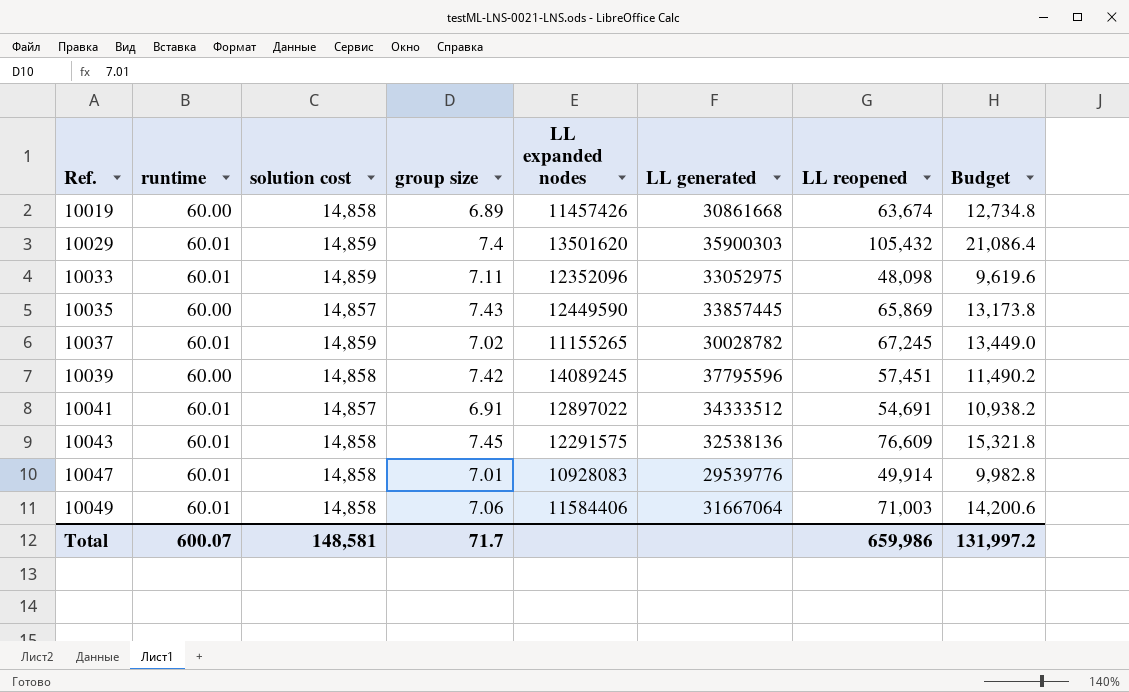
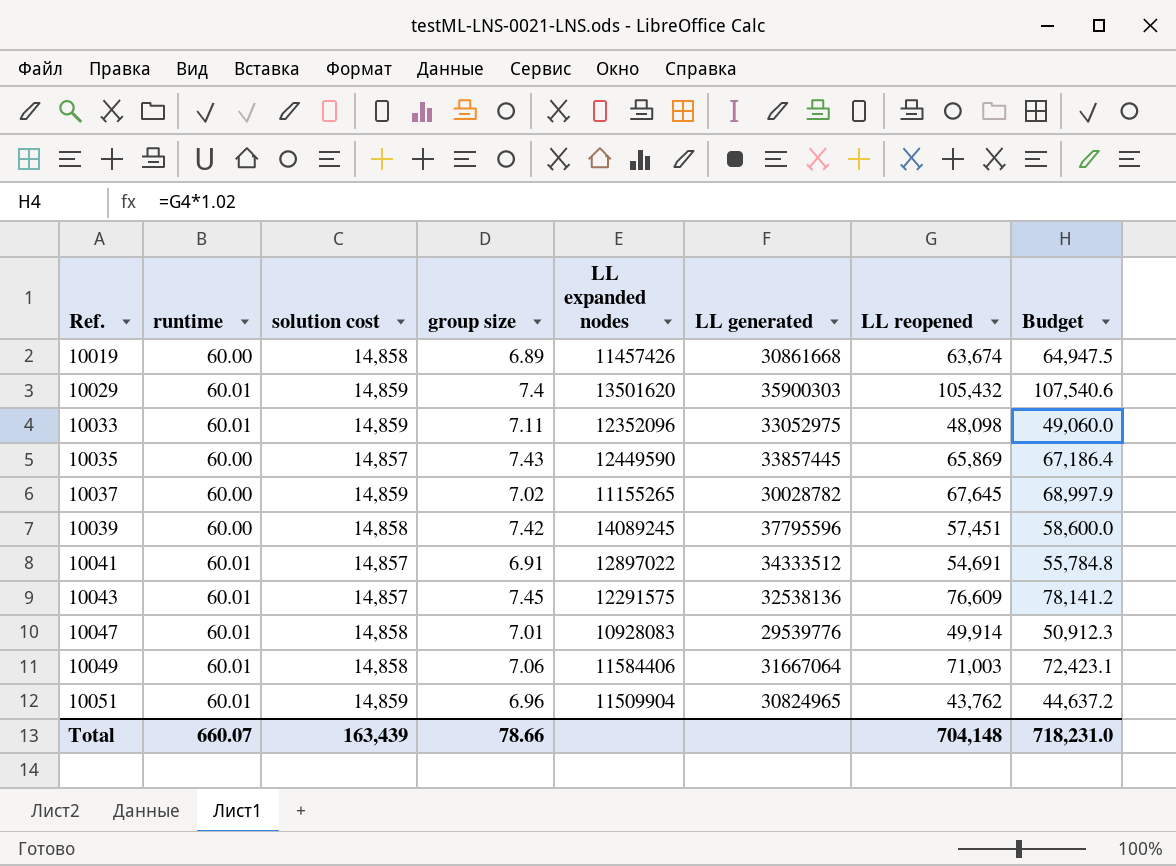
column Budget | formula: [LL reopened] * 0.2 -> [LL reopened] * 1.02
10037 | runtime: 60.01 -> 60.00
10037 | LL reopened: 67,245 -> 67,645
10043 | solution cost: 14,858 -> 14,857
row 10051: none -> 60.01 | 14,859 | 6.96 | 11509904 | 30824965 | 43,762 | 44,637.2
Total | runtime: 600.07 -> 660.07
Total | solution cost: 148,581 -> 163,439
Total | group size: 71.7 -> 78.66
Total | LL reopened: 659,986 -> 704,148
Total | Budget: 131,997.2 -> 718,231.0

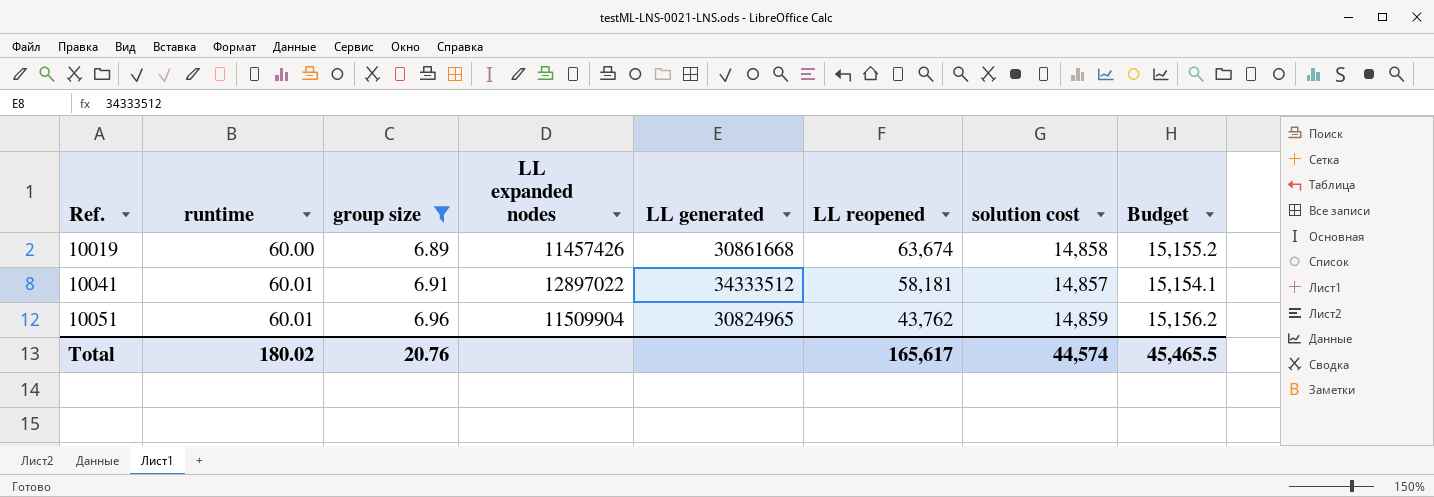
filter: none -> group size <= 6.96
column solution cost | position: 3 -> 7
column Budget | formula: [LL reopened] * 1.02 -> [solution cost] * 1.02
10041 | LL reopened: 54,691 -> 58,181
Total | runtime: 660.07 -> 180.02
Total | group size: 78.66 -> 20.76
Total | LL reopened: 704,148 -> 165,617
Total | solution cost: 163,439 -> 44,574
Total | Budget: 718,231.0 -> 45,465.5

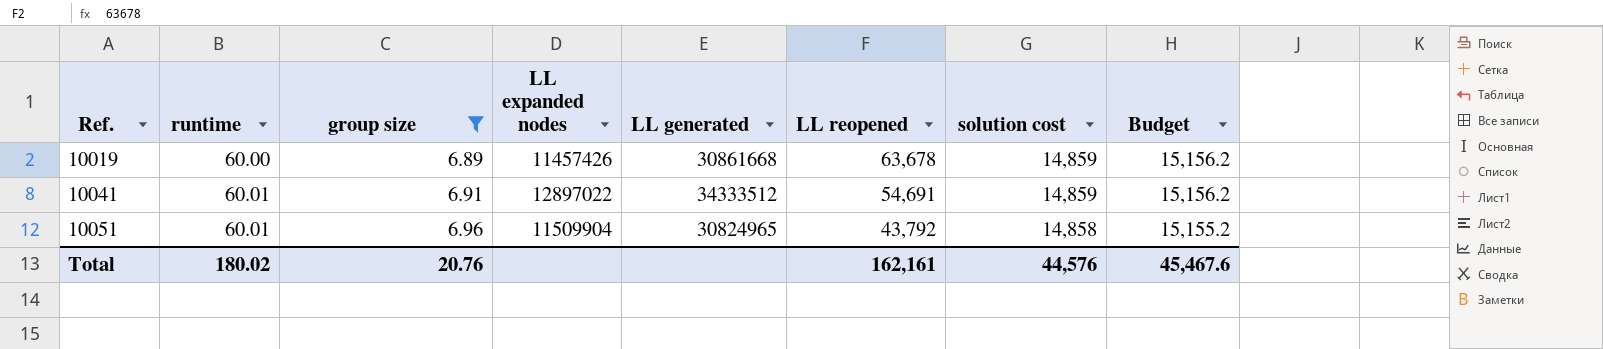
10019 | LL reopened: 63,674 -> 63,678
10019 | solution cost: 14,858 -> 14,859
10019 | Budget: 15,155.2 -> 15,156.2
10041 | LL reopened: 58,181 -> 54,691
10041 | solution cost: 14,857 -> 14,859
10041 | Budget: 15,154.1 -> 15,156.2
10051 | LL reopened: 43,762 -> 43,792
10051 | solution cost: 14,859 -> 14,858
10051 | Budget: 15,156.2 -> 15,155.2
Total | LL reopened: 165,617 -> 162,161
Total | solution cost: 44,574 -> 44,576
Total | Budget: 45,465.5 -> 45,467.6

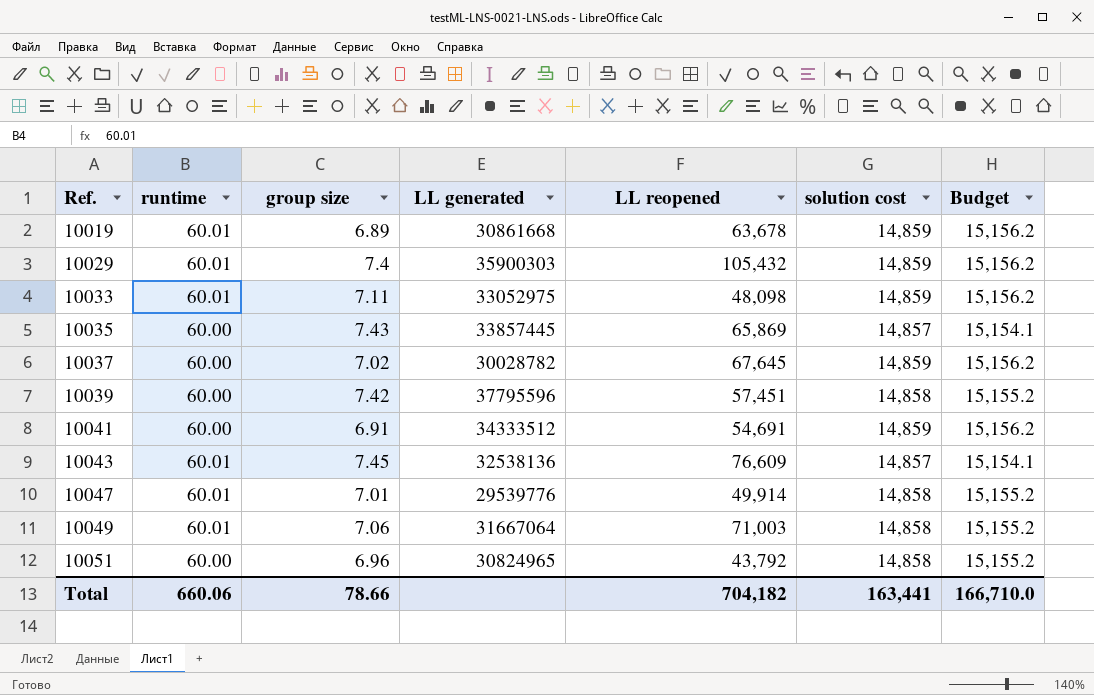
filter: group size <= 6.96 -> none
column LL expanded nodes | position: 4 -> none
10019 | runtime: 60.00 -> 60.01
10041 | runtime: 60.01 -> 60.00
10051 | runtime: 60.01 -> 60.00
Total | runtime: 180.02 -> 660.06
Total | group size: 20.76 -> 78.66
Total | LL reopened: 162,161 -> 704,182
Total | solution cost: 44,576 -> 163,441
Total | Budget: 45,467.6 -> 166,710.0

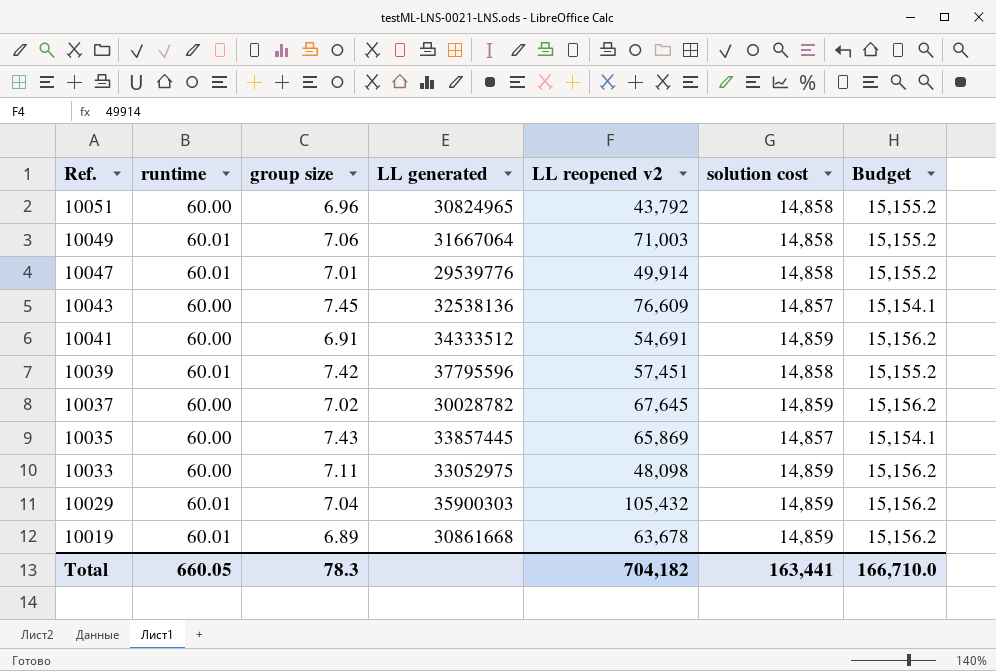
row order: Ref. ascending -> Ref. descending
column name: LL reopened -> LL reopened v2
10043 | runtime: 60.01 -> 60.00
10039 | runtime: 60.00 -> 60.01
10033 | runtime: 60.01 -> 60.00
10029 | group size: 7.4 -> 7.04
Total | runtime: 660.06 -> 660.05
Total | group size: 78.66 -> 78.3

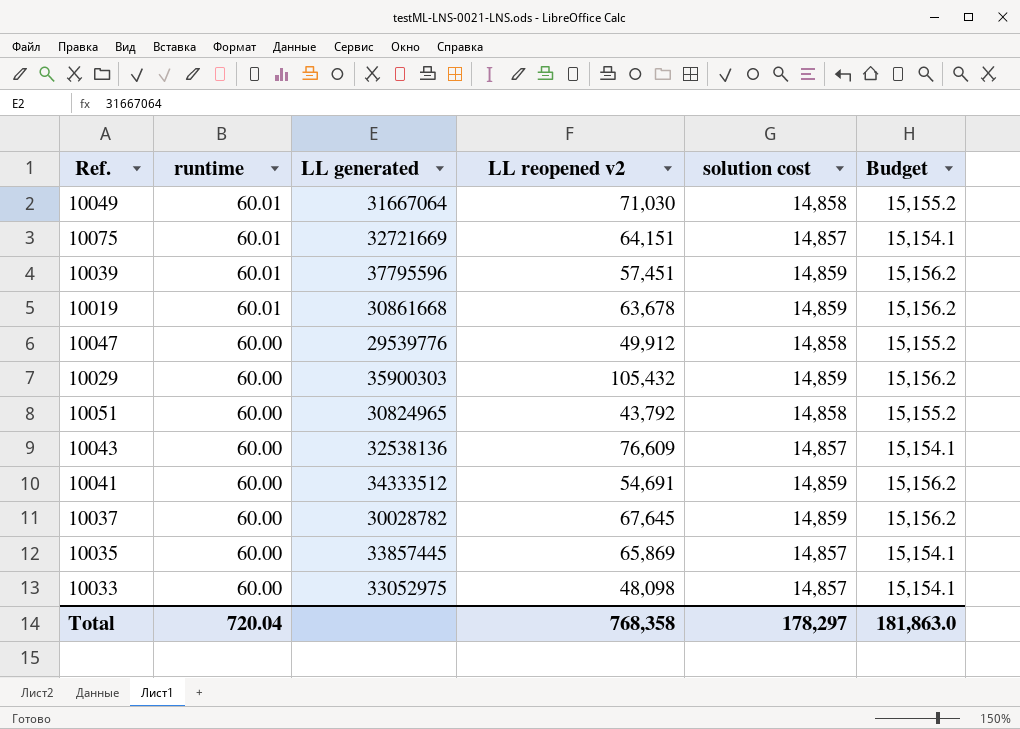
row order: Ref. descending -> runtime descending
column group size | position: 3 -> none
10049 | LL reopened v2: 71,003 -> 71,030
row 10075: none -> 60.01 | 32721669 | 64,151 | 14,857 | 15,154.1
10039 | solution cost: 14,858 -> 14,859
10039 | Budget: 15,155.2 -> 15,156.2
10047 | runtime: 60.01 -> 60.00
10047 | LL reopened v2: 49,914 -> 49,912
10029 | runtime: 60.01 -> 60.00
10033 | solution cost: 14,859 -> 14,857
10033 | Budget: 15,156.2 -> 15,154.1
Total | runtime: 660.05 -> 720.04
Total | LL reopened v2: 704,182 -> 768,358
Total | solution cost: 163,441 -> 178,297
Total | Budget: 166,710.0 -> 181,863.0

